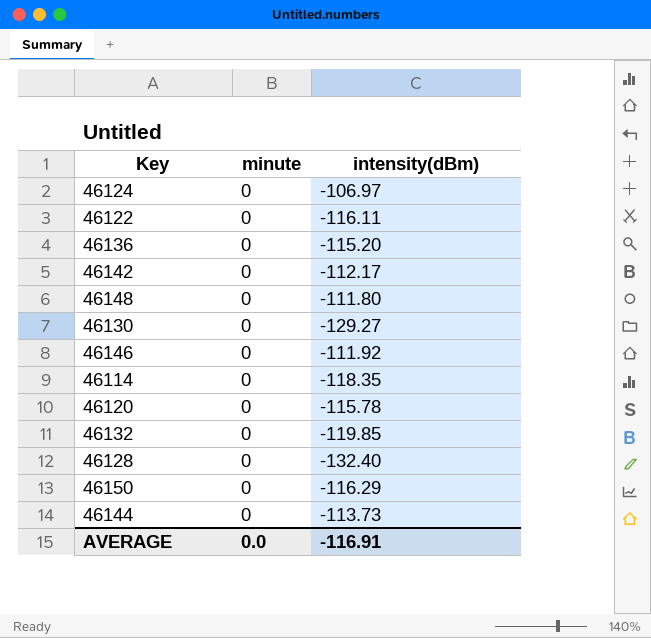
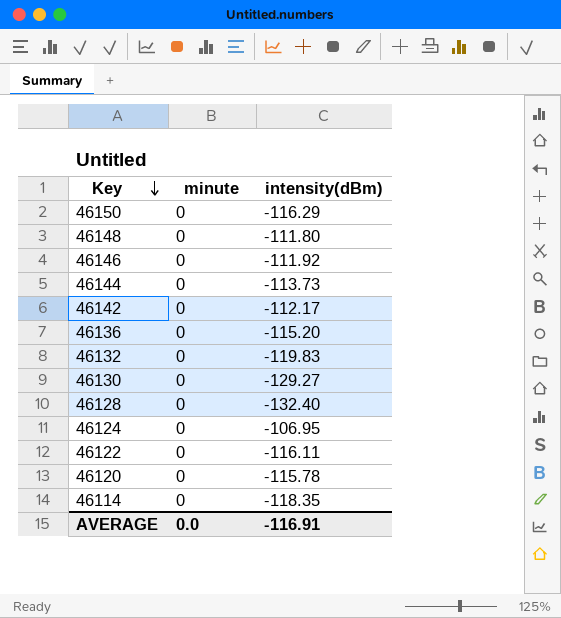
row order: none -> Key descending
46132 | intensity(dBm): -119.85 -> -119.83
46124 | intensity(dBm): -106.97 -> -106.95

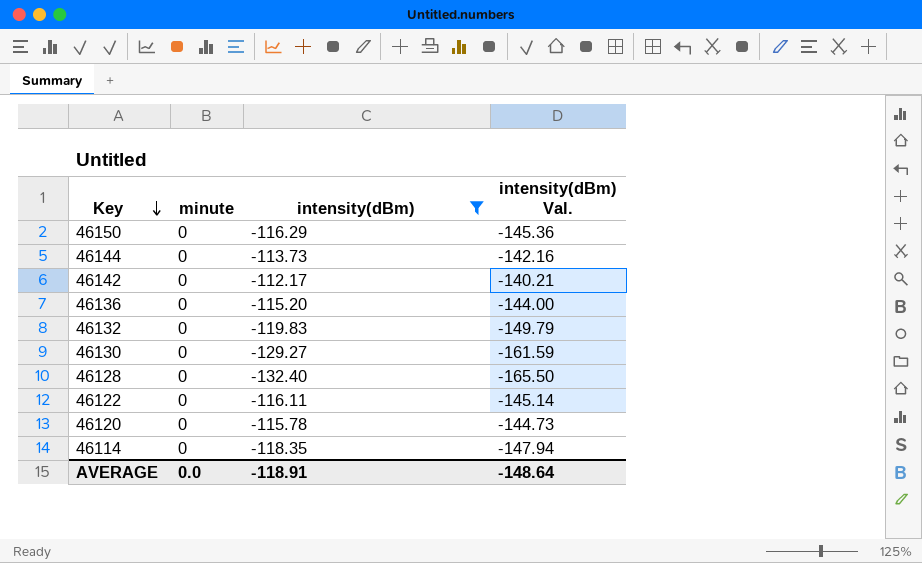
filter: none -> intensity(dBm) <= -112.17
column intensity(dBm) Val. | formula: none -> [intensity(dBm)] * 1.25
AVERAGE | intensity(dBm): -116.91 -> -118.91

